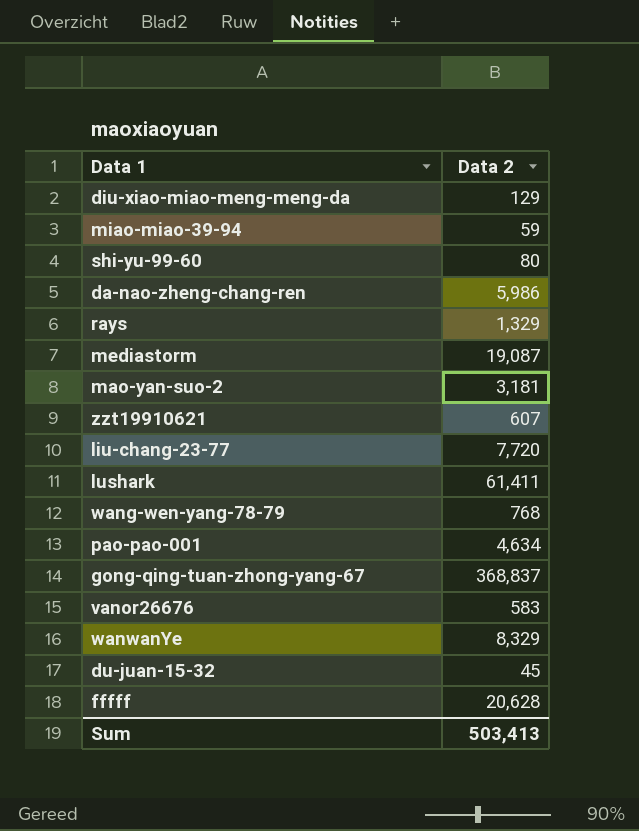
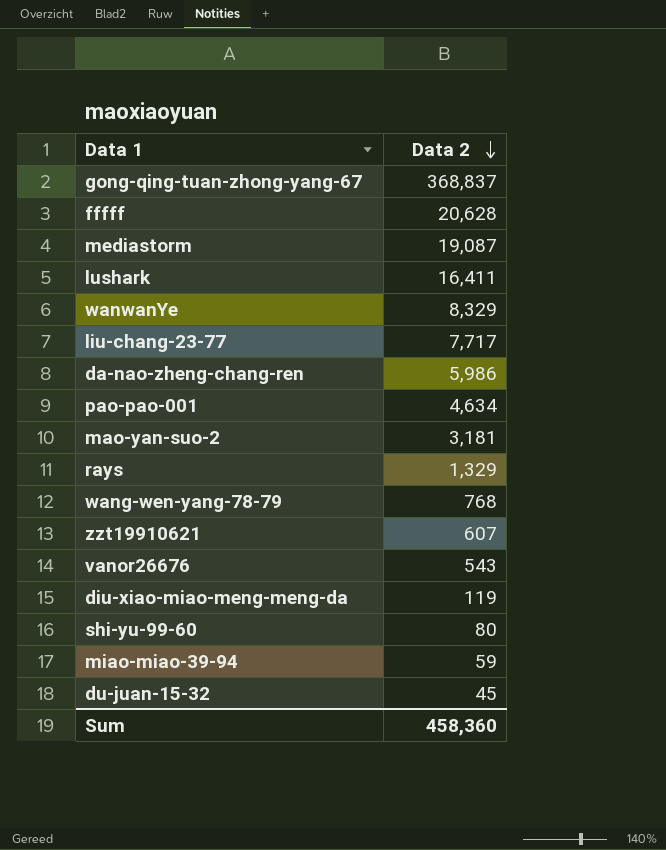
row order: none -> Data 2 descending
lushark | Data 2: 61,411 -> 16,411
liu-chang-23-77 | Data 2: 7,720 -> 7,717
vanor26676 | Data 2: 583 -> 543
diu-xiao-miao-meng-meng-da | Data 2: 129 -> 119
Sum | Data 2: 503,413 -> 458,360

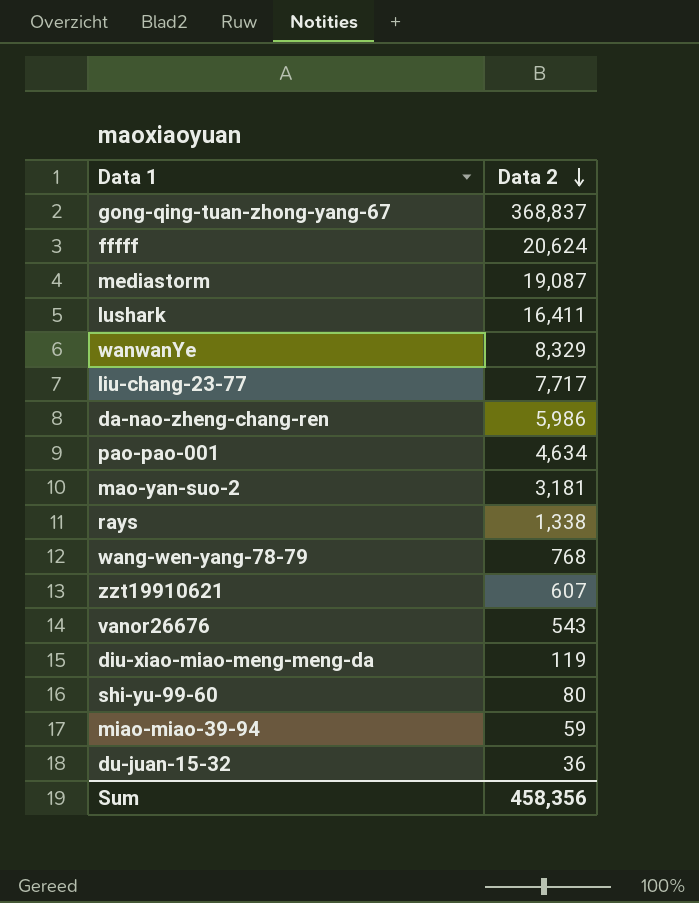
fffff | Data 2: 20,628 -> 20,624
rays | Data 2: 1,329 -> 1,338
du-juan-15-32 | Data 2: 45 -> 36
Sum | Data 2: 458,360 -> 458,356

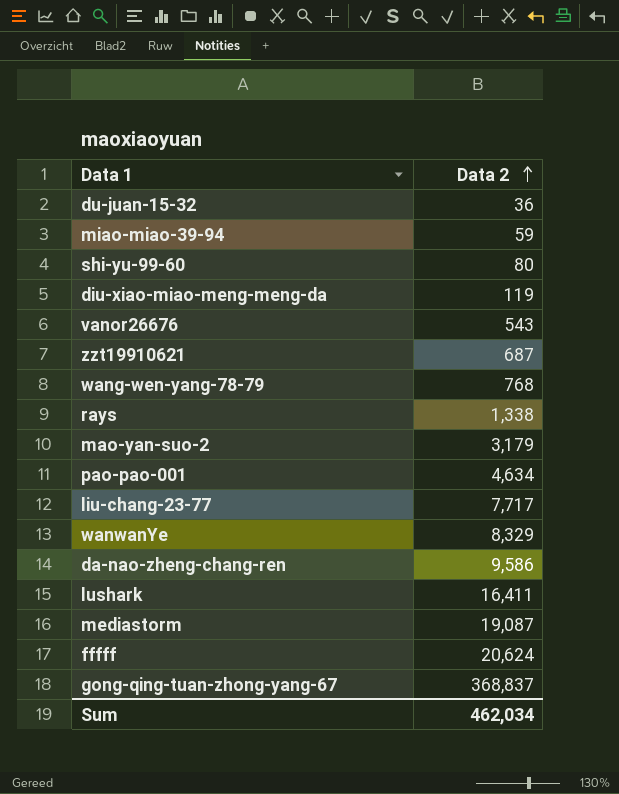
row order: Data 2 descending -> Data 2 ascending
zzt19910621 | Data 2: 607 -> 687
mao-yan-suo-2 | Data 2: 3,181 -> 3,179
da-nao-zheng-chang-ren | Data 2: 5,986 -> 9,586
Sum | Data 2: 458,356 -> 462,034

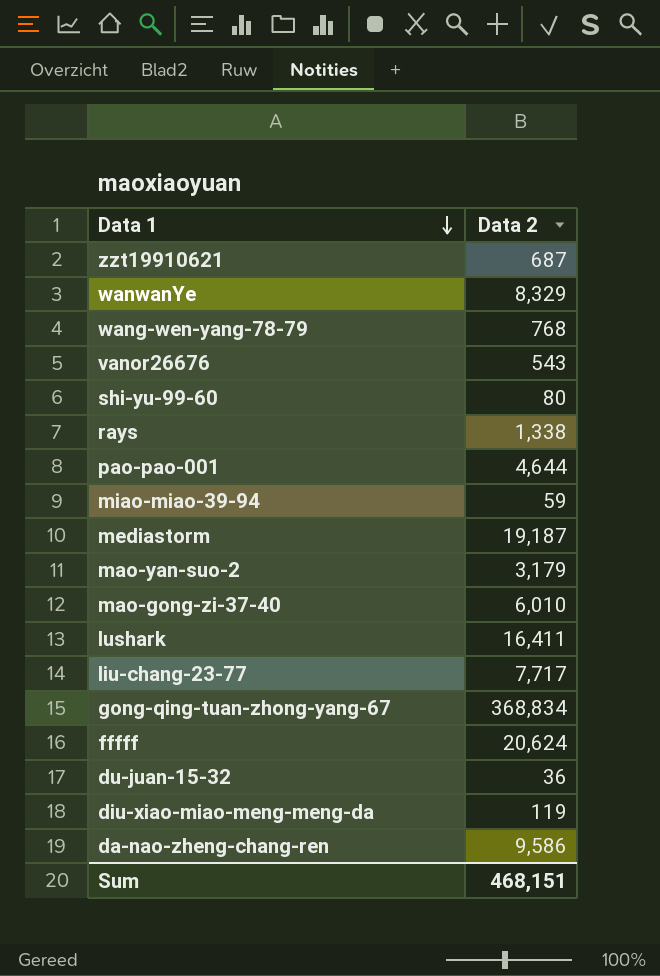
row order: Data 2 ascending -> Data 1 descending
pao-pao-001 | Data 2: 4,634 -> 4,644
mediastorm | Data 2: 19,087 -> 19,187
row mao-gong-zi-37-40: none -> 6,010
gong-qing-tuan-zhong-yang-67 | Data 2: 368,837 -> 368,834
Sum | Data 2: 462,034 -> 468,151

